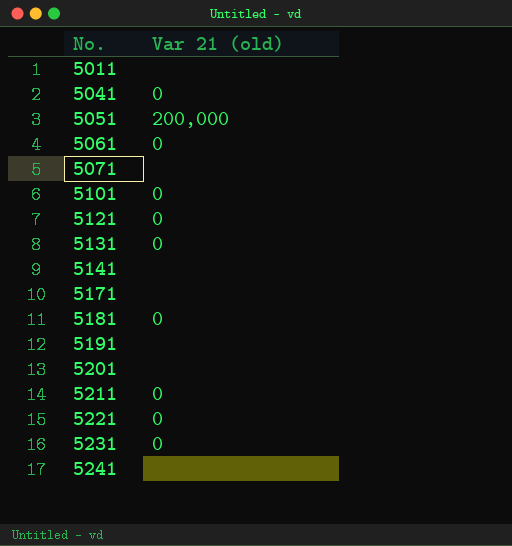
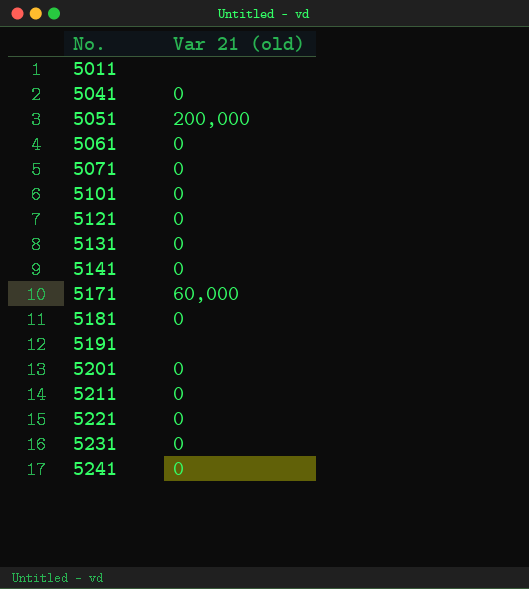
5071 | Var 21 (old): none -> 0
5141 | Var 21 (old): none -> 0
5171 | Var 21 (old): none -> 60,000
5201 | Var 21 (old): none -> 0
5241 | Var 21 (old): none -> 0

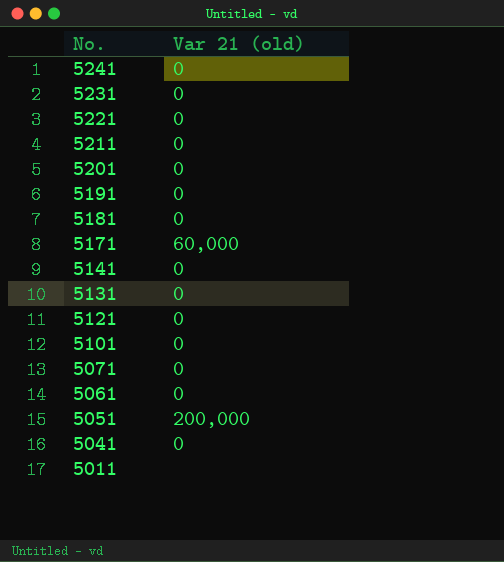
row order: No. ascending -> No. descending
5191 | Var 21 (old): none -> 0

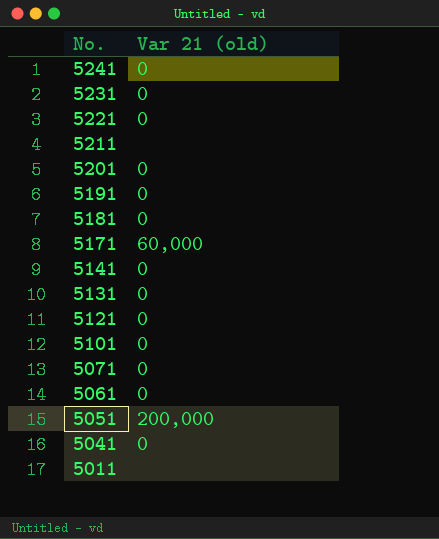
5211 | Var 21 (old): 0 -> none

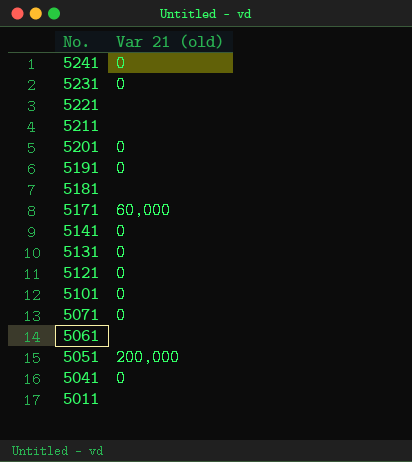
5221 | Var 21 (old): 0 -> none
5181 | Var 21 (old): 0 -> none
5061 | Var 21 (old): 0 -> none

